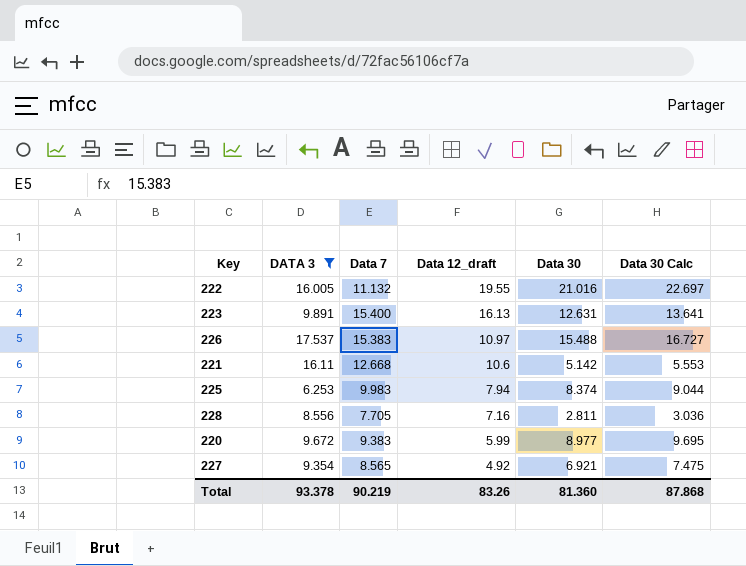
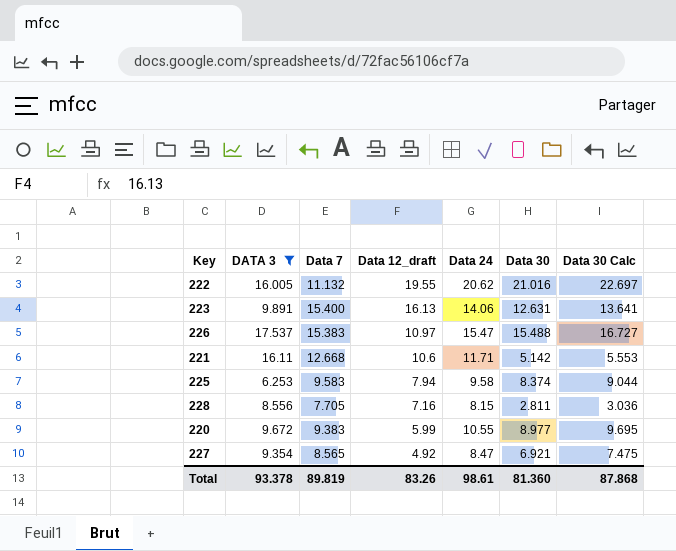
column Data 24 | position: none -> 5
225 | Data 7: 9.983 -> 9.583
Total | Data 7: 90.219 -> 89.819

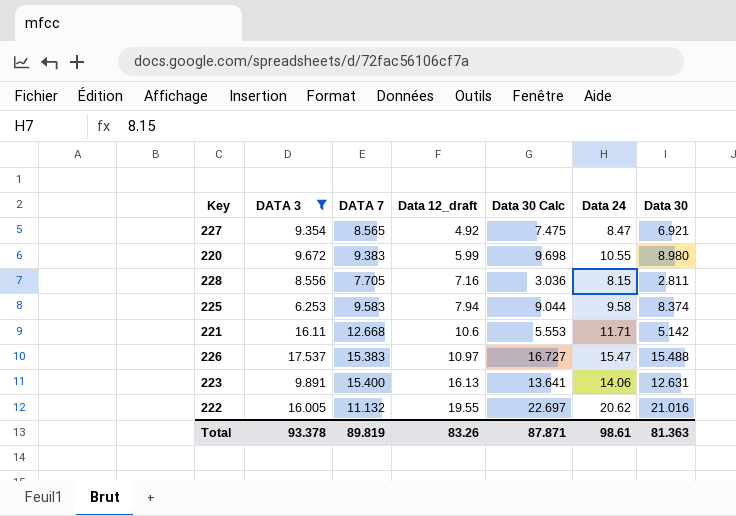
row order: Data 12_draft descending -> Data 12_draft ascending
column name: Data 7 -> DATA 7
column Data 30 Calc | position: 7 -> 5
220 | Data 30 Calc: 9.695 -> 9.698
220 | Data 30: 8.977 -> 8.980
Total | Data 30 Calc: 87.868 -> 87.871
Total | Data 30: 81.360 -> 81.363

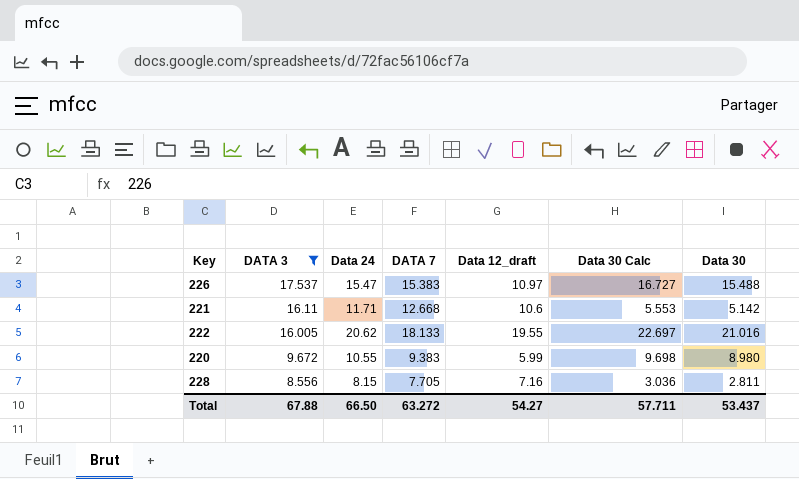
row order: Data 12_draft ascending -> DATA 3 descending
column Data 24 | position: 6 -> 3
row 227: 9.354 | 8.565 | 4.92 | 7.475 | 8.47 | 6.921 -> none
row 225: 6.253 | 9.583 | 7.94 | 9.044 | 9.58 | 8.374 -> none
row 223: 9.891 | 15.400 | 16.13 | 13.641 | 14.06 | 12.631 -> none
222 | DATA 7: 11.132 -> 18.133
Total | DATA 3: 93.378 -> 67.88
Total | Data 24: 98.61 -> 66.50
Total | DATA 7: 89.819 -> 63.272
Total | Data 12_draft: 83.26 -> 54.27
Total | Data 30 Calc: 87.871 -> 57.711
Total | Data 30: 81.363 -> 53.437

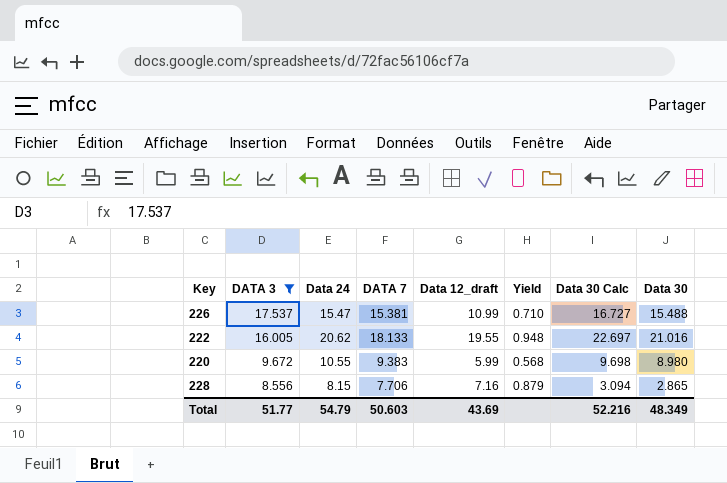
column Yield | formula: none -> [Data 12_draft] / [Data 24]
row 221: 16.11 | 11.71 | 12.668 | 10.6 | 5.553 | 5.142 -> none
226 | DATA 7: 15.383 -> 15.381
226 | Data 12_draft: 10.97 -> 10.99
228 | DATA 7: 7.705 -> 7.706
228 | Data 30 Calc: 3.036 -> 3.094
228 | Data 30: 2.811 -> 2.865
Total | DATA 3: 67.88 -> 51.77
Total | Data 24: 66.50 -> 54.79
Total | DATA 7: 63.272 -> 50.603
Total | Data 12_draft: 54.27 -> 43.69
Total | Data 30 Calc: 57.711 -> 52.216
Total | Data 30: 53.437 -> 48.349

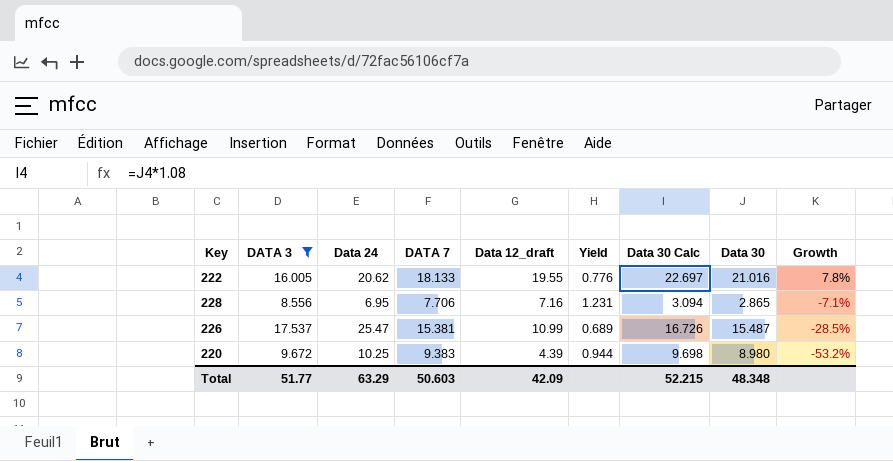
row order: DATA 3 descending -> Growth descending
column Yield | formula: [Data 12_draft] / [Data 24] -> [DATA 3] / [Data 24]
column Growth | formula: none -> ([Data 12_draft] - [DATA 7]) / [DATA 7]
228 | Data 24: 8.15 -> 6.95
226 | Data 24: 15.47 -> 25.47
226 | Data 30 Calc: 16.727 -> 16.726
226 | Data 30: 15.488 -> 15.487
220 | Data 24: 10.55 -> 10.25
220 | Data 12_draft: 5.99 -> 4.39
Total | Data 24: 54.79 -> 63.29
Total | Data 12_draft: 43.69 -> 42.09
Total | Data 30 Calc: 52.216 -> 52.215
Total | Data 30: 48.349 -> 48.348

